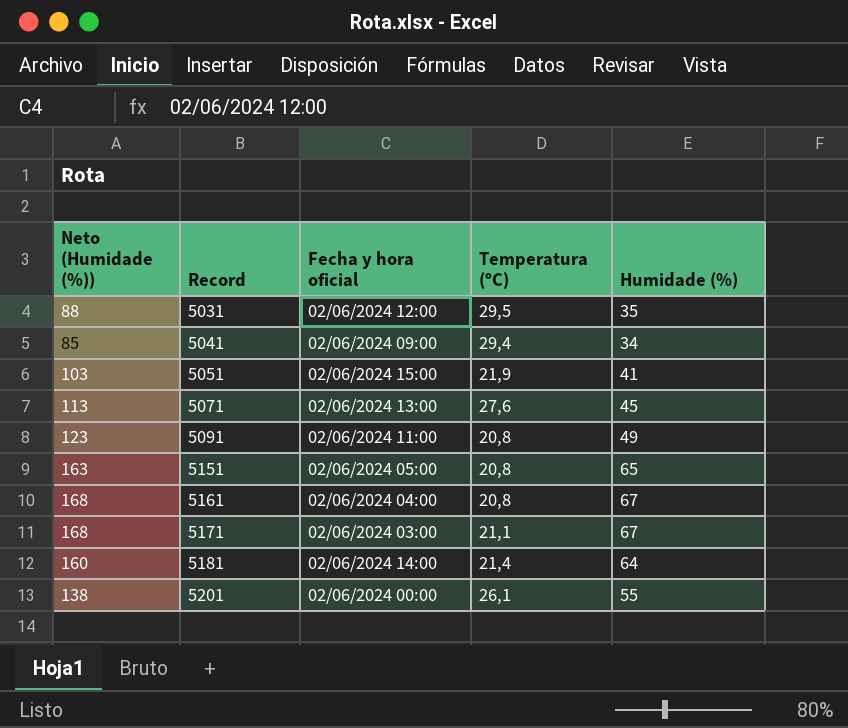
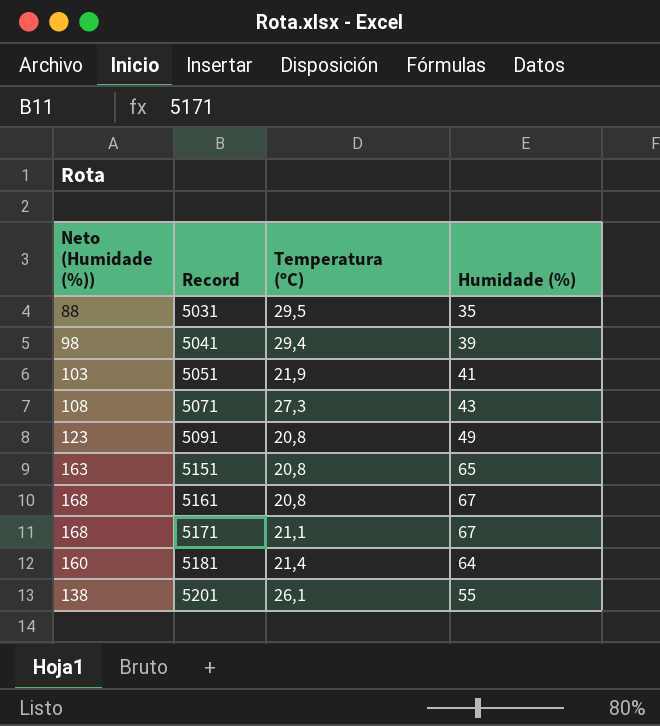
column Fecha y hora oficial | position: 3 -> none
5041 | Neto (Humidade (%)): 85 -> 98
5041 | Humidade (%): 34 -> 39
5071 | Neto (Humidade (%)): 113 -> 108
5071 | Temperatura (ºC): 27,6 -> 27,3
5071 | Humidade (%): 45 -> 43

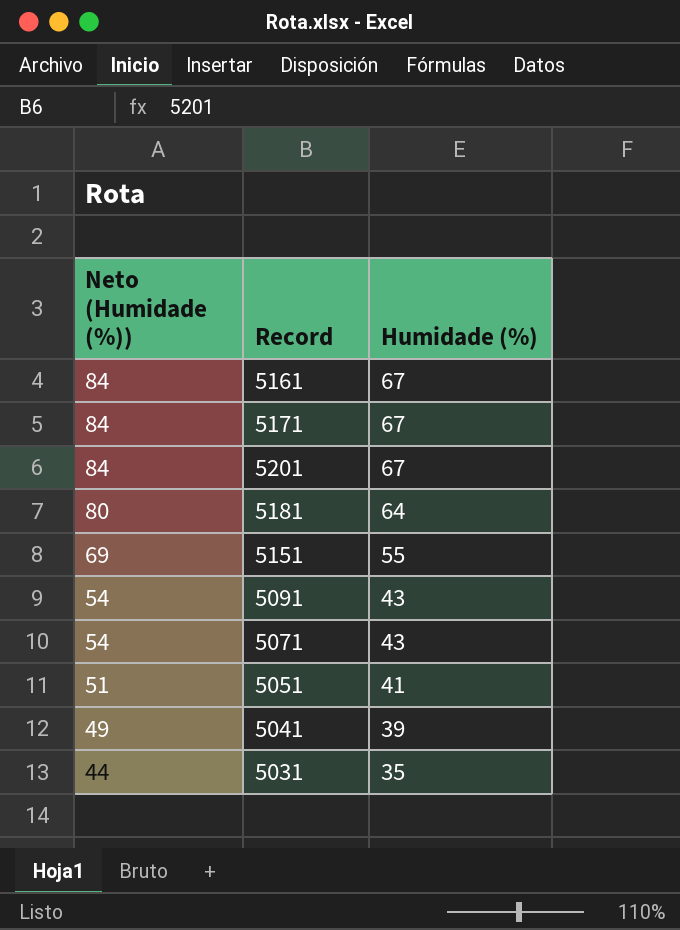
row order: Record ascending -> Neto (Humidade (%)) descending
column Temperatura (ºC) | position: 3 -> none
column Neto (Humidade (%)) | formula: [Humidade (%)] * 2,5 -> [Humidade (%)] * 1,25
5201 | Humidade (%): 55 -> 67
5151 | Humidade (%): 65 -> 55
5091 | Humidade (%): 49 -> 43

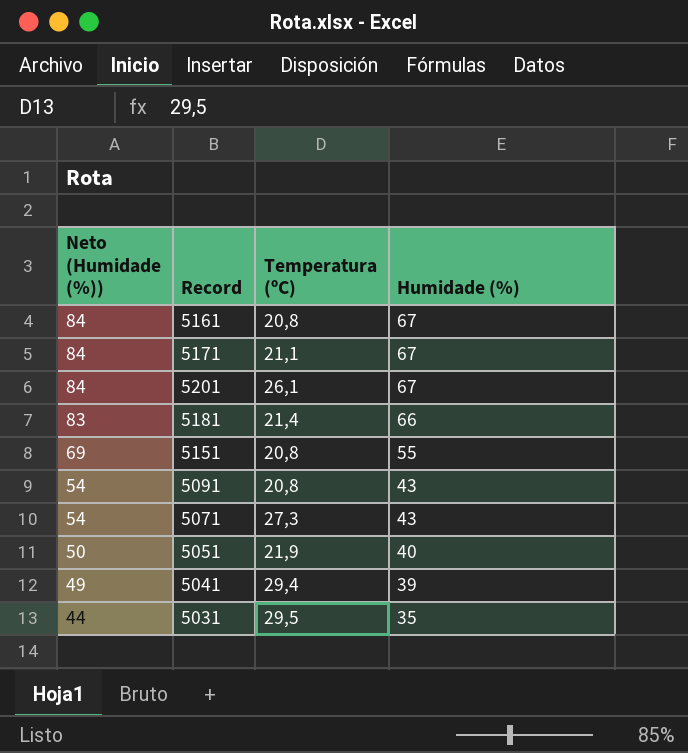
column Temperatura (ºC) | position: none -> 3
5181 | Neto (Humidade (%)): 80 -> 83
5181 | Humidade (%): 64 -> 66
5051 | Neto (Humidade (%)): 51 -> 50
5051 | Humidade (%): 41 -> 40

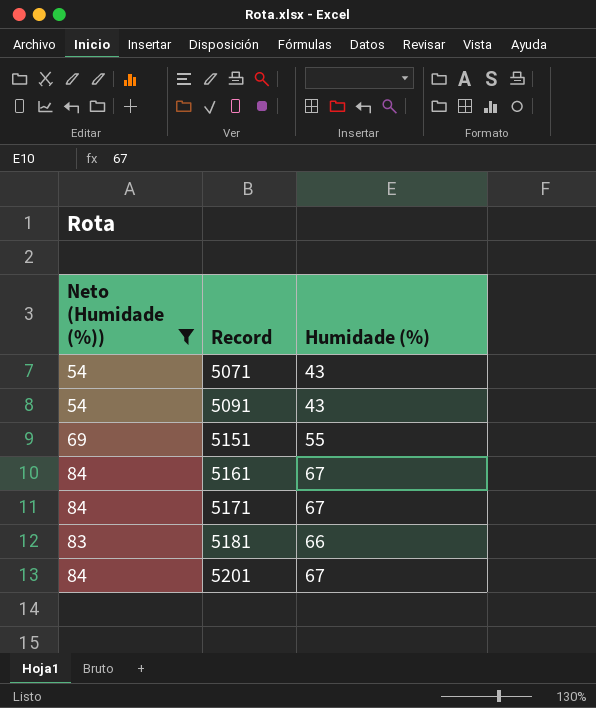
filter: none -> Neto (Humidade (%)) >= 54
row order: Neto (Humidade (%)) descending -> Record ascending
column Temperatura (ºC) | position: 3 -> none

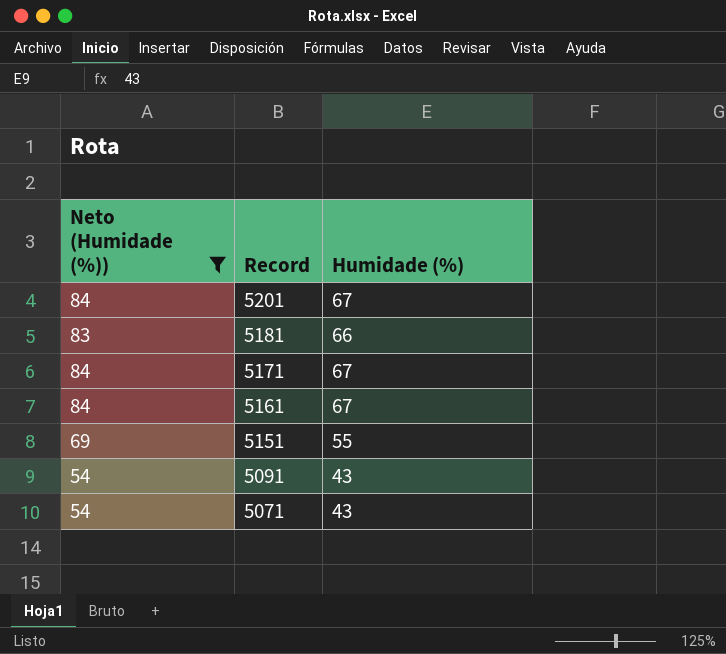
row order: Record ascending -> Record descending

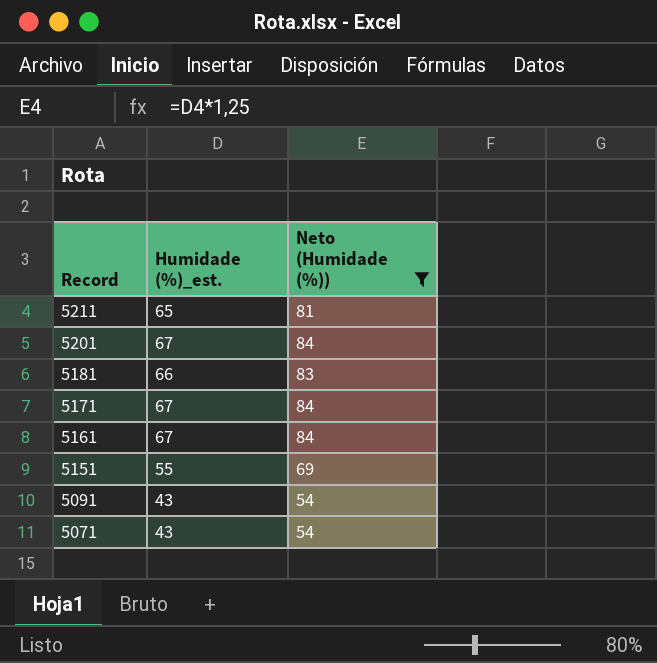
column name: Humidade (%) -> Humidade (%)_est.
column Neto (Humidade (%)) | position: 1 -> 3
row 5211: none -> 65 | 81

